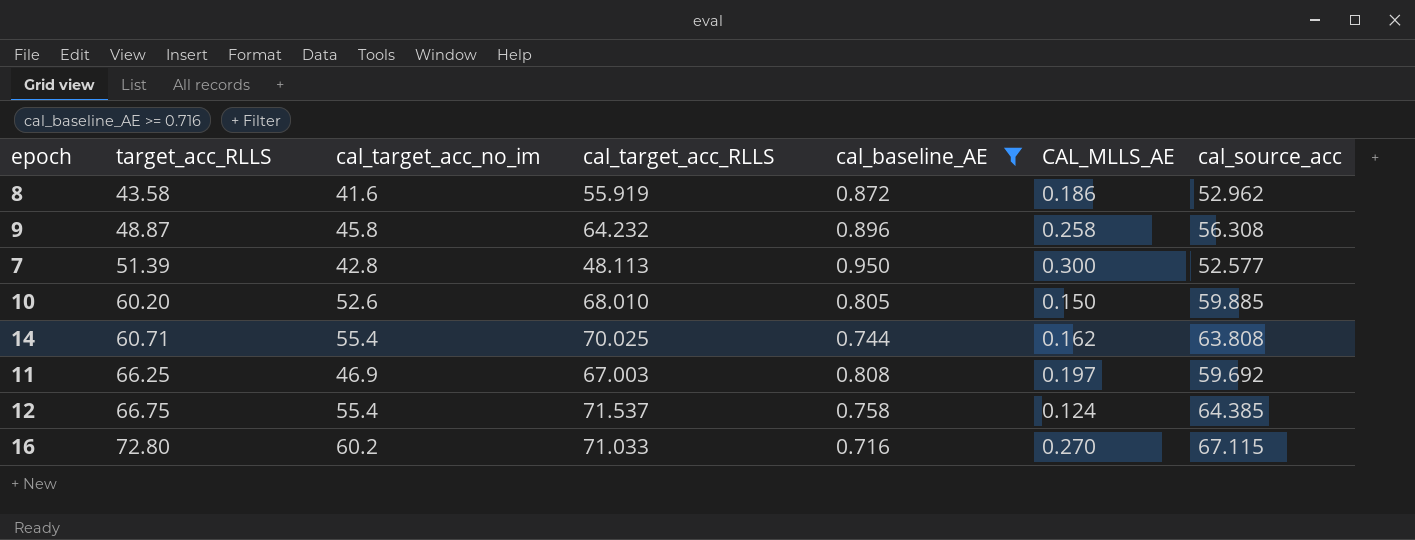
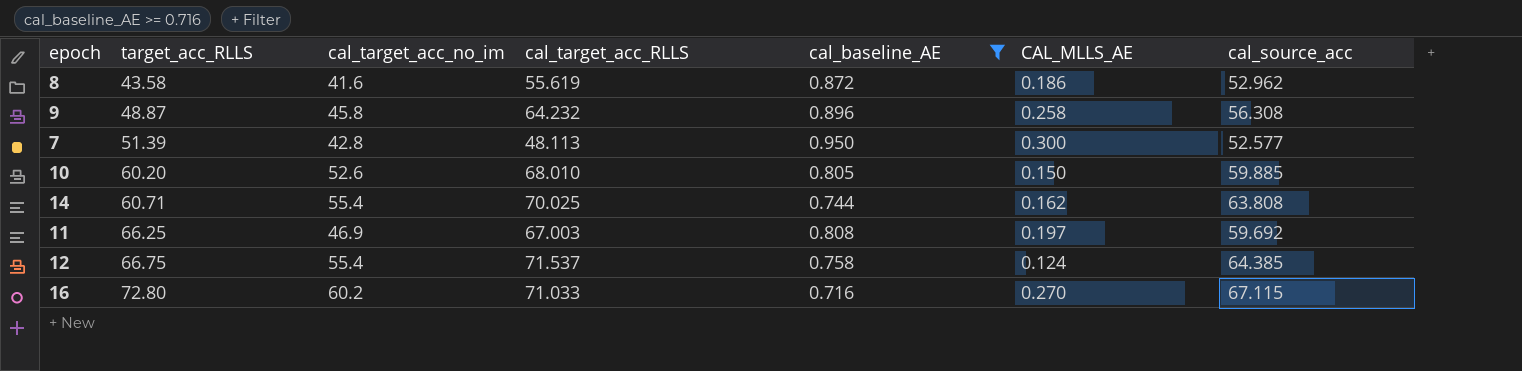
8 | cal_target_acc_RLLS: 55.919 -> 55.619

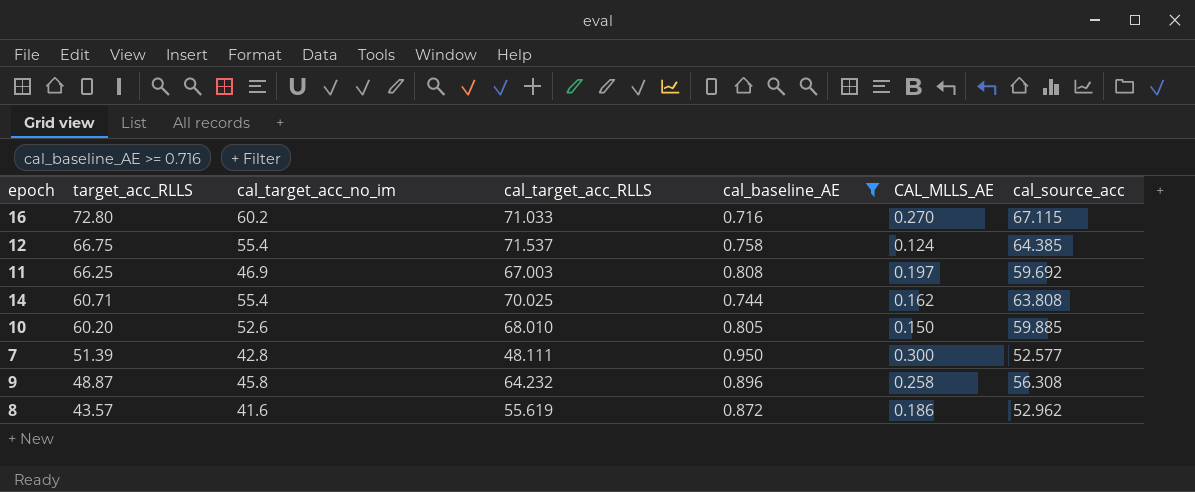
row order: target_acc_RLLS ascending -> target_acc_RLLS descending
7 | cal_target_acc_RLLS: 48.113 -> 48.111
8 | target_acc_RLLS: 43.58 -> 43.57

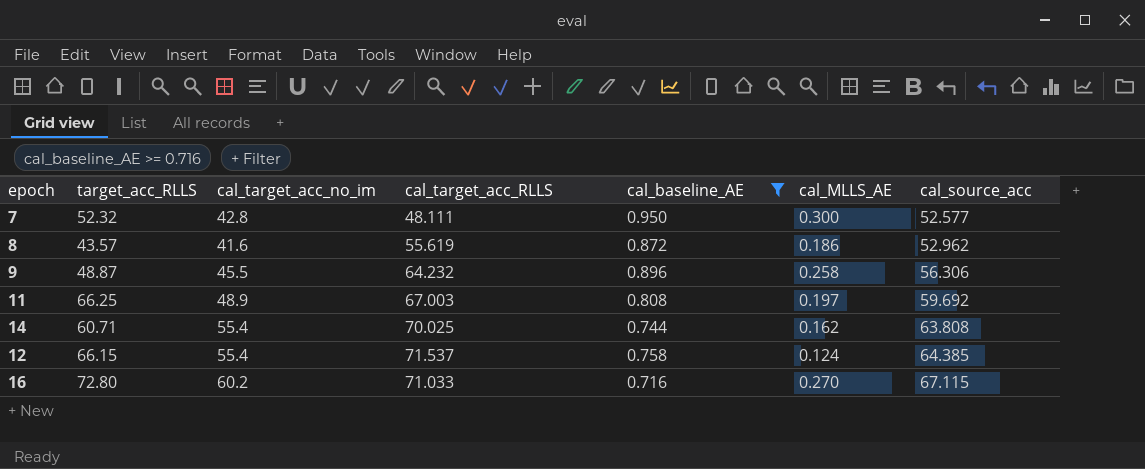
row order: target_acc_RLLS descending -> cal_source_acc ascending
column name: CAL_MLLS_AE -> cal_MLLS_AE
row 10: 60.20 | 52.6 | 68.010 | 0.805 | 0.150 | 59.885 -> none
7 | target_acc_RLLS: 51.39 -> 52.32
9 | cal_target_acc_no_im: 45.8 -> 45.5
9 | cal_source_acc: 56.308 -> 56.306
11 | cal_target_acc_no_im: 46.9 -> 48.9
12 | target_acc_RLLS: 66.75 -> 66.15

